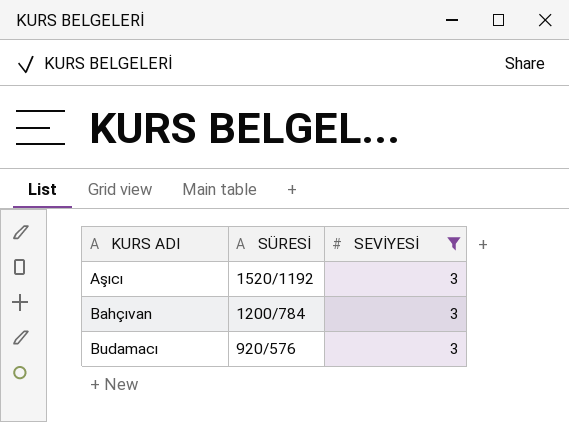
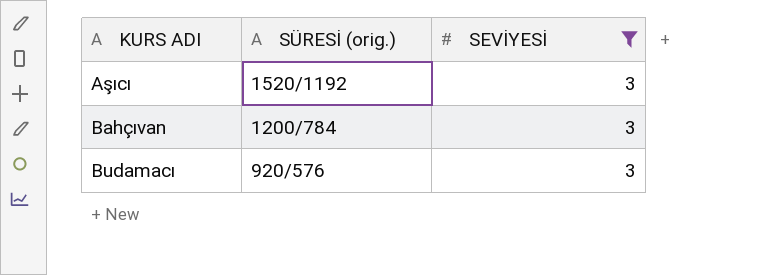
column name: SÜRESİ -> SÜRESİ (orig.)

